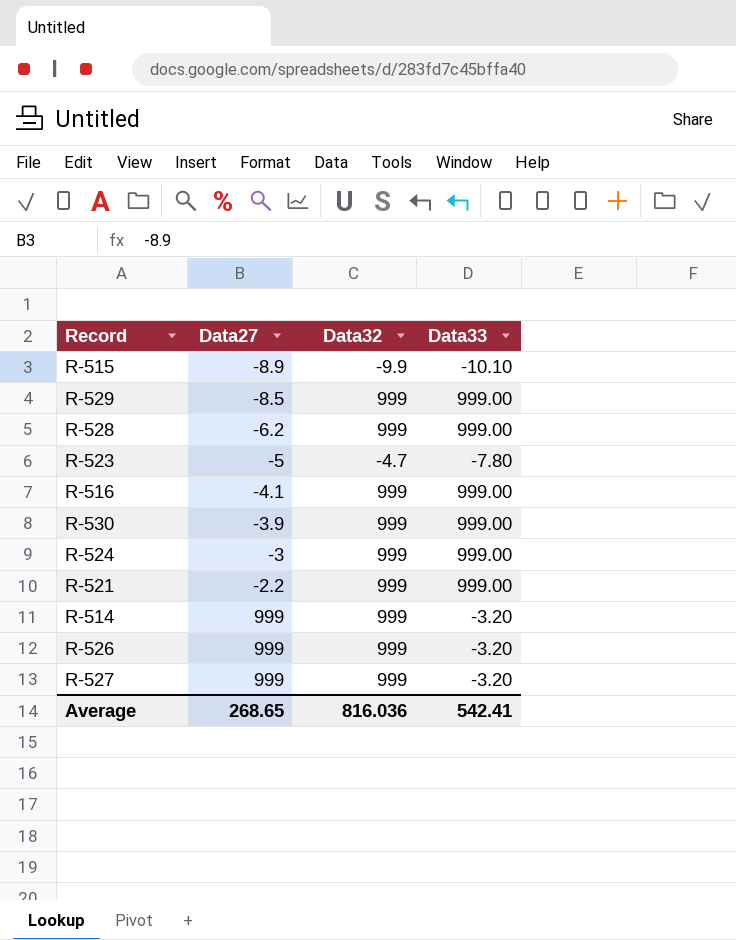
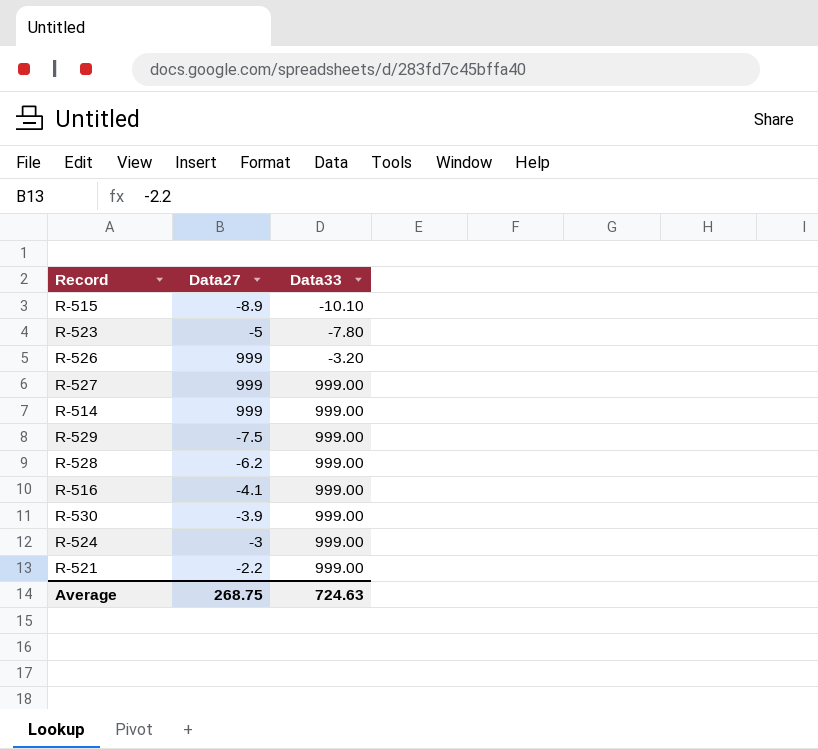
row order: Data27 ascending -> Data33 ascending
column Data32 | position: 3 -> none
R-527 | Data33: -3.20 -> 999.00
R-514 | Data33: -3.20 -> 999.00
R-529 | Data27: -8.5 -> -7.5
Average | Data27: 268.65 -> 268.75
Average | Data33: 542.41 -> 724.63

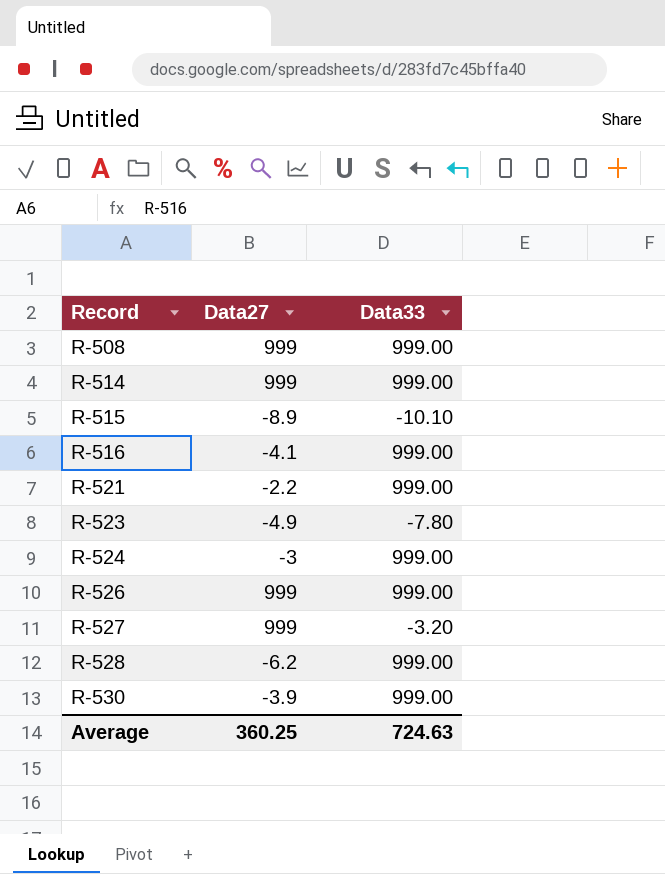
row order: Data33 ascending -> Record ascending
row R-529: -7.5 | 999.00 -> none
row R-508: none -> 999 | 999.00
R-523 | Data27: -5 -> -4.9
R-526 | Data33: -3.20 -> 999.00
R-527 | Data33: 999.00 -> -3.20
Average | Data27: 268.75 -> 360.25

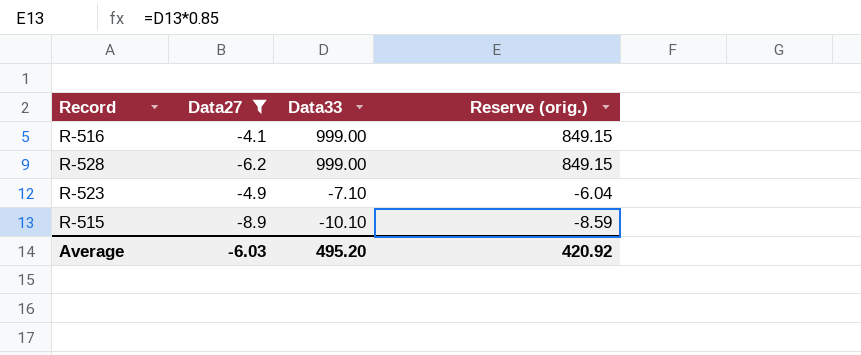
filter: none -> Data27 <= -4.1
row order: Record ascending -> Data33 descending
column Reserve (orig.) | formula: none -> [Data33] * 0.85
R-523 | Data33: -7.80 -> -7.10
Average | Data27: 360.25 -> -6.03
Average | Data33: 724.63 -> 495.20

